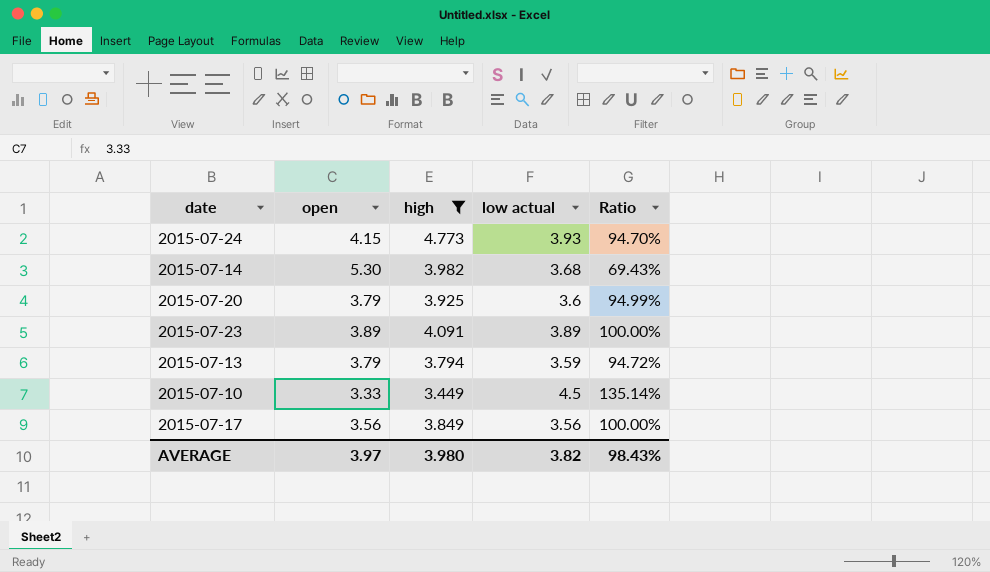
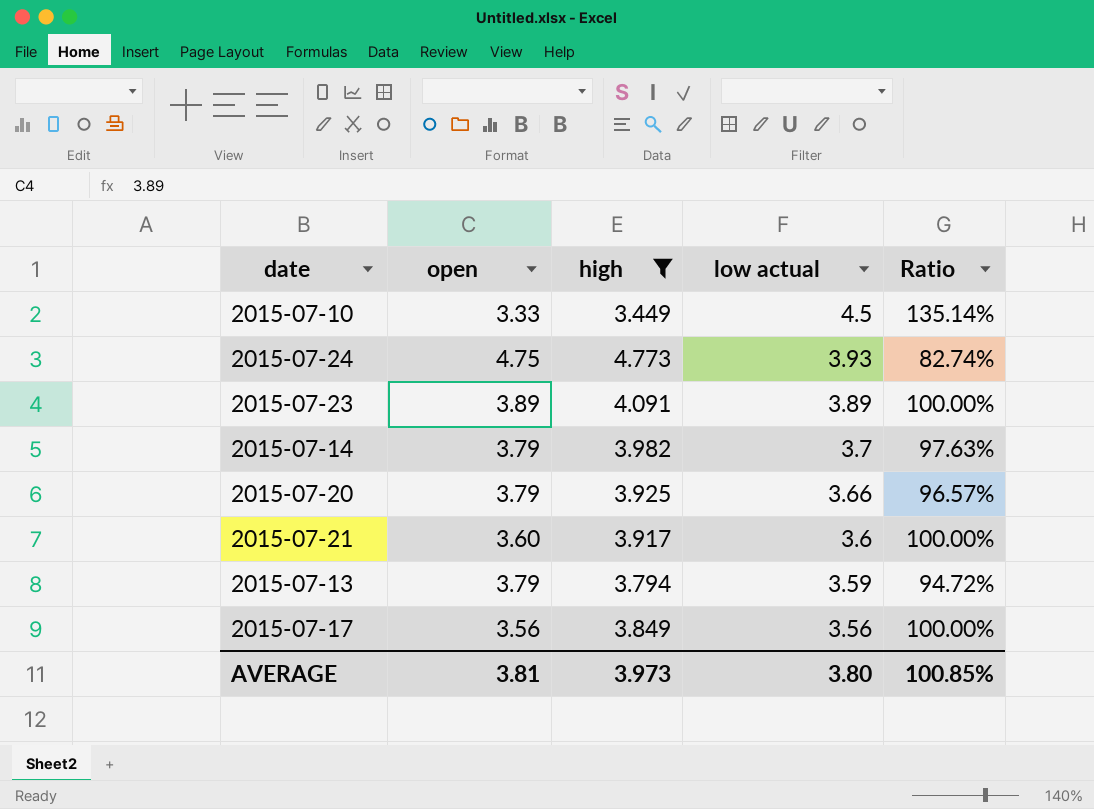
row order: none -> low actual descending
2015-07-24 | open: 4.15 -> 4.75
2015-07-24 | Ratio: 94.70% -> 82.74%
2015-07-14 | open: 5.30 -> 3.79
2015-07-14 | low actual: 3.68 -> 3.7
2015-07-14 | Ratio: 69.43% -> 97.63%
2015-07-20 | low actual: 3.6 -> 3.66
2015-07-20 | Ratio: 94.99% -> 96.57%
row 2015-07-21: none -> 3.60 | 3.917 | 3.6 | 100.00%
AVERAGE | open: 3.97 -> 3.81
AVERAGE | high: 3.980 -> 3.973
AVERAGE | low actual: 3.82 -> 3.80
AVERAGE | Ratio: 98.43% -> 100.85%

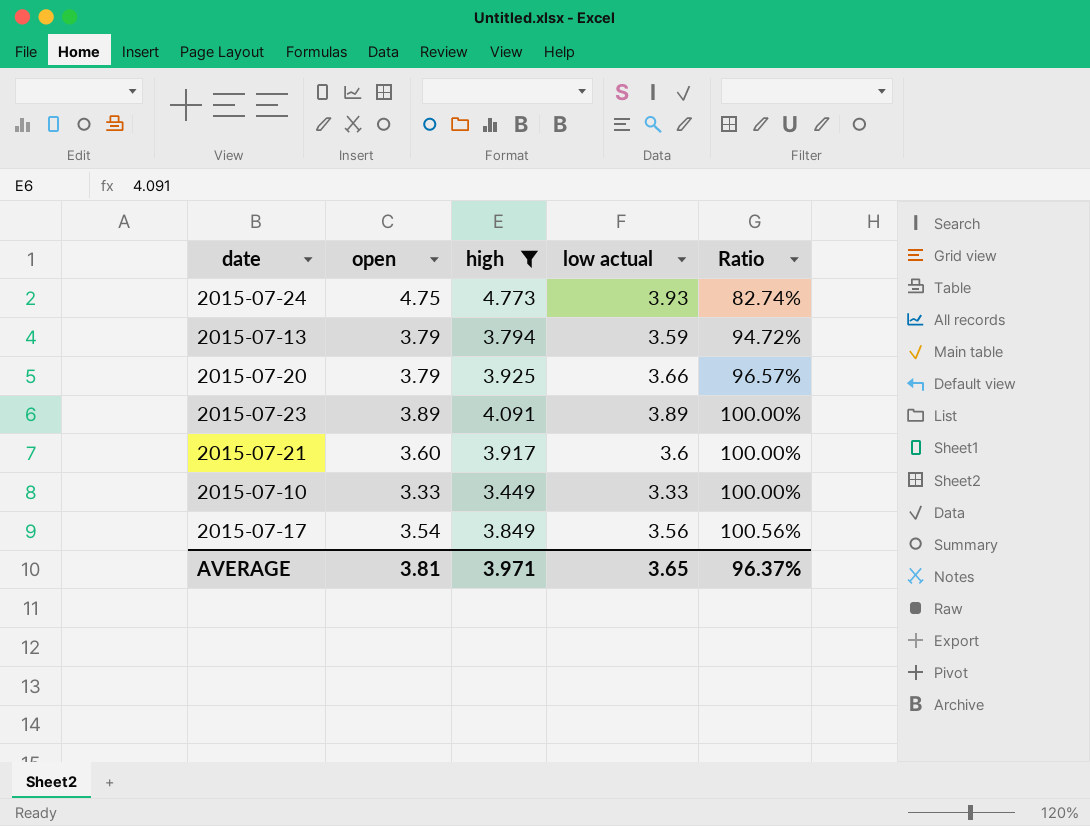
row order: low actual descending -> Ratio ascending
row 2015-07-14: 3.79 | 3.982 | 3.7 | 97.63% -> none
2015-07-10 | low actual: 4.5 -> 3.33
2015-07-10 | Ratio: 135.14% -> 100.00%
2015-07-17 | open: 3.56 -> 3.54
2015-07-17 | Ratio: 100.00% -> 100.56%
AVERAGE | high: 3.973 -> 3.971
AVERAGE | low actual: 3.80 -> 3.65
AVERAGE | Ratio: 100.85% -> 96.37%

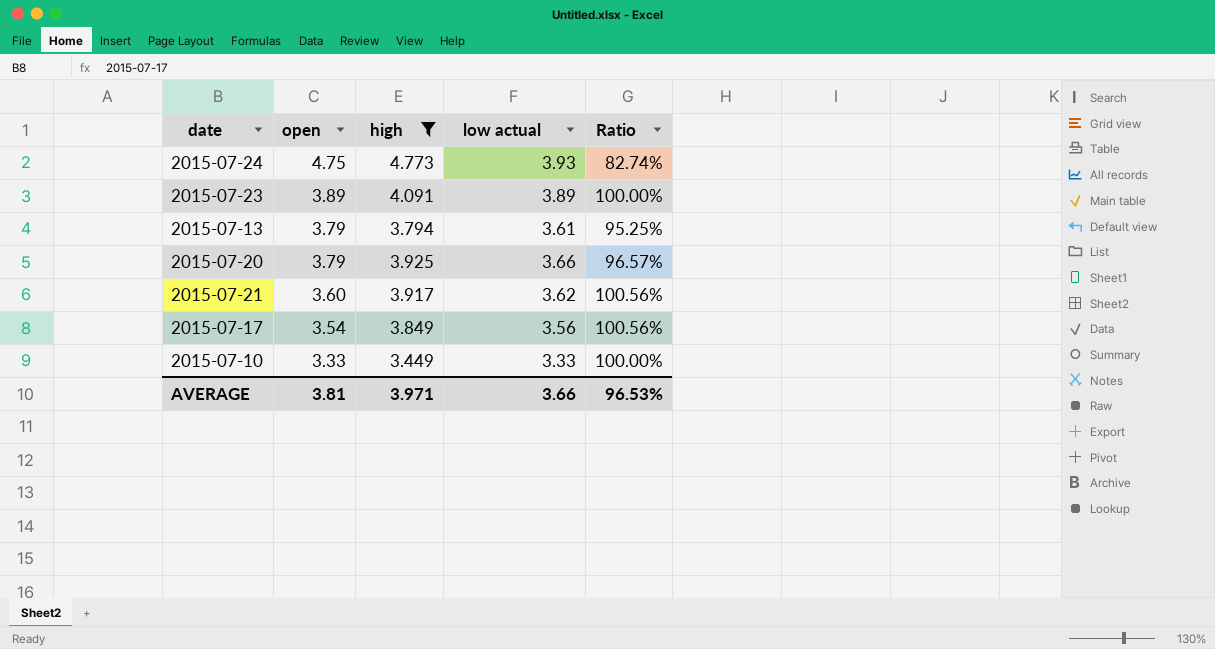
row order: Ratio ascending -> open descending
2015-07-13 | low actual: 3.59 -> 3.61
2015-07-13 | Ratio: 94.72% -> 95.25%
2015-07-21 | low actual: 3.6 -> 3.62
2015-07-21 | Ratio: 100.00% -> 100.56%
AVERAGE | low actual: 3.65 -> 3.66
AVERAGE | Ratio: 96.37% -> 96.53%

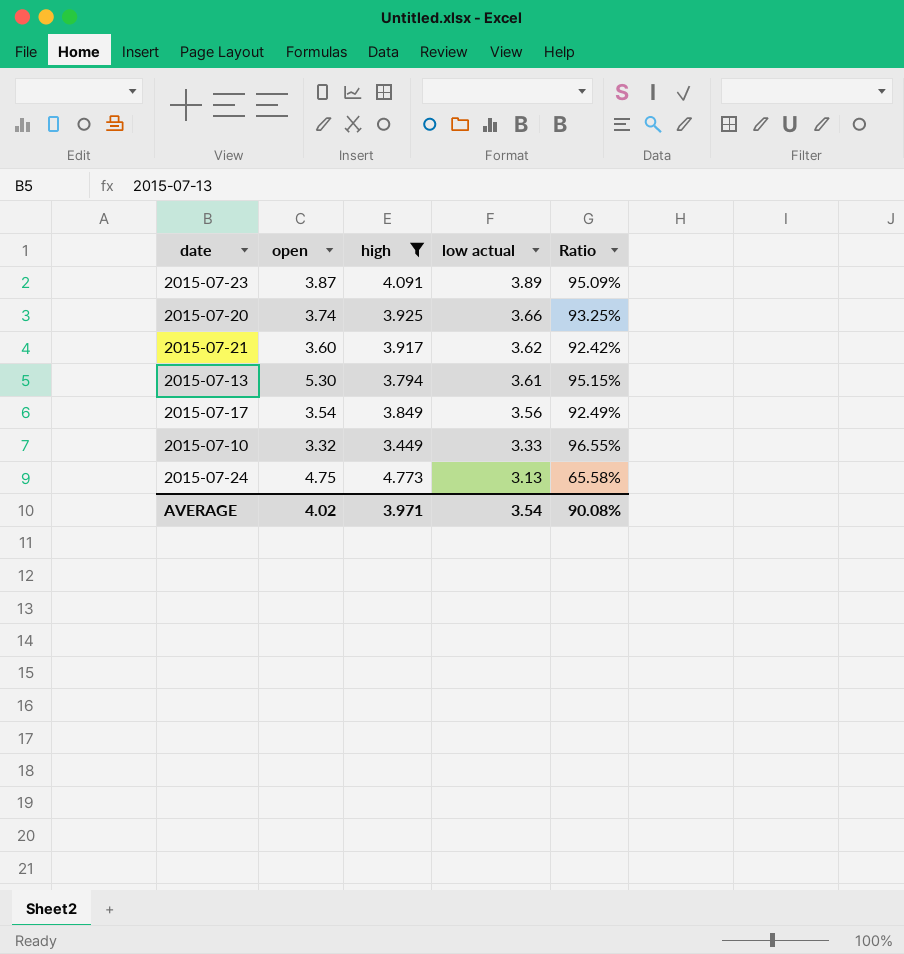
row order: open descending -> low actual descending
column Ratio | formula: [low actual] / [open] -> [low actual] / [high]
2015-07-23 | open: 3.89 -> 3.87
2015-07-20 | open: 3.79 -> 3.74
2015-07-13 | open: 3.79 -> 5.30
2015-07-10 | open: 3.33 -> 3.32
2015-07-24 | low actual: 3.93 -> 3.13
AVERAGE | open: 3.81 -> 4.02
AVERAGE | low actual: 3.66 -> 3.54
AVERAGE | Ratio: 96.53% -> 90.08%

